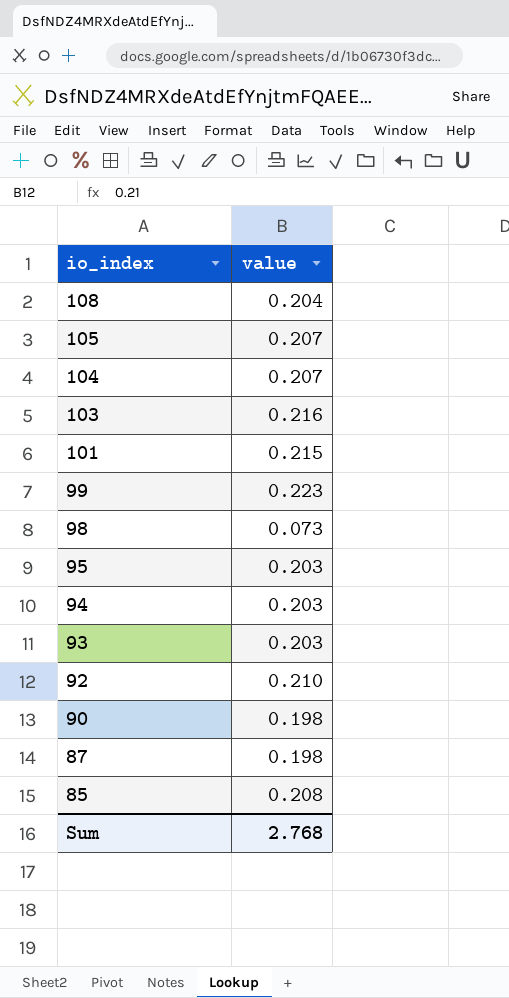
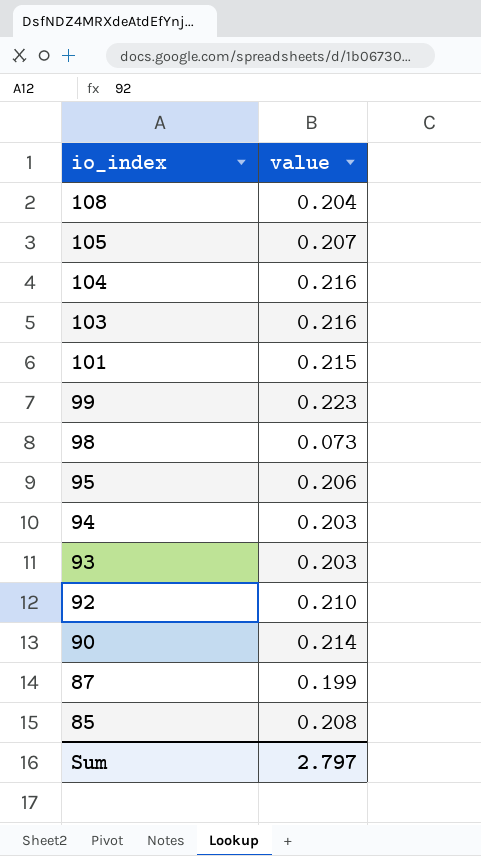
104 | value: 0.207 -> 0.216
95 | value: 0.203 -> 0.206
90 | value: 0.198 -> 0.214
87 | value: 0.198 -> 0.199
Sum | value: 2.768 -> 2.797

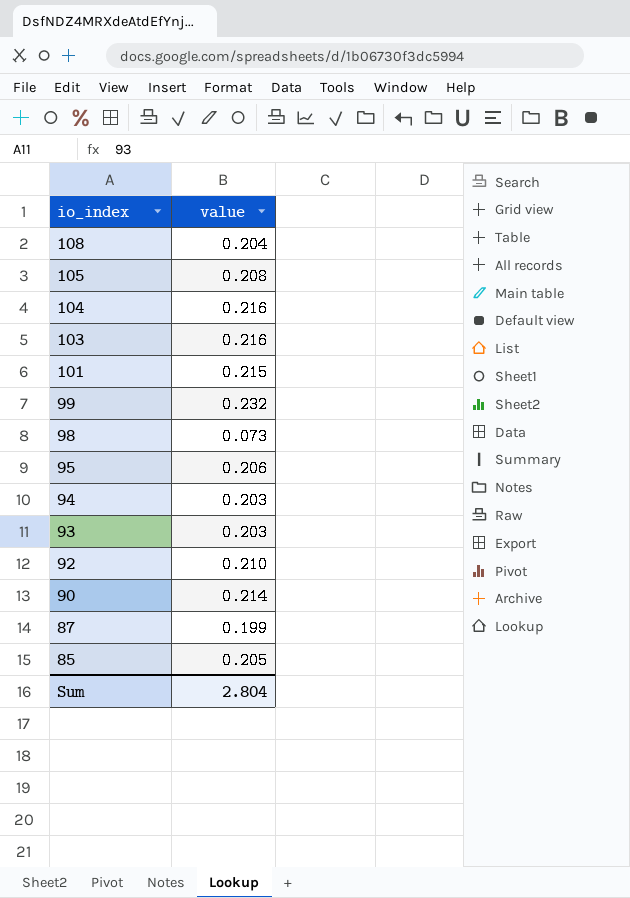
105 | value: 0.207 -> 0.208
99 | value: 0.223 -> 0.232
85 | value: 0.208 -> 0.205
Sum | value: 2.797 -> 2.804

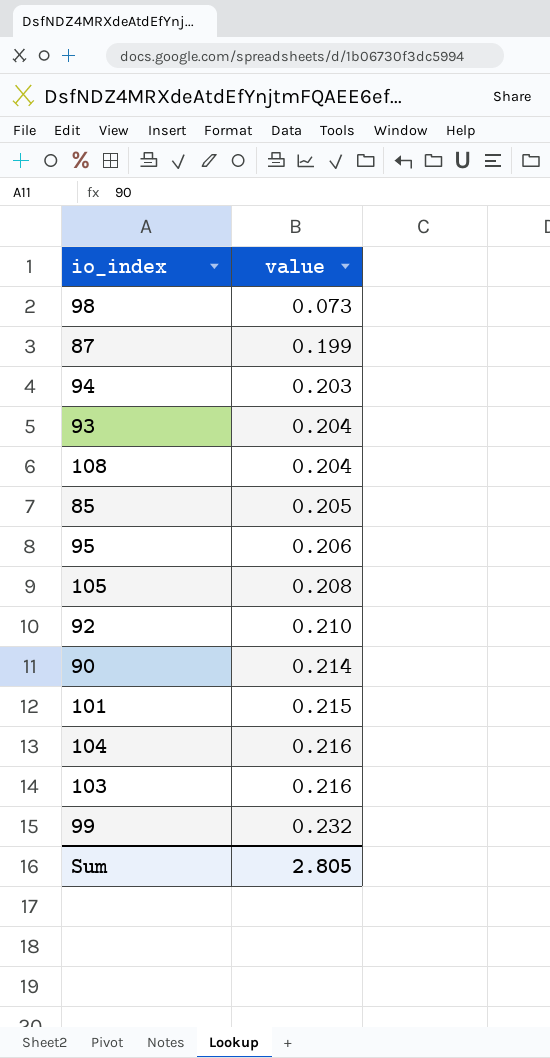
row order: io_index descending -> value ascending
93 | value: 0.203 -> 0.204
Sum | value: 2.804 -> 2.805

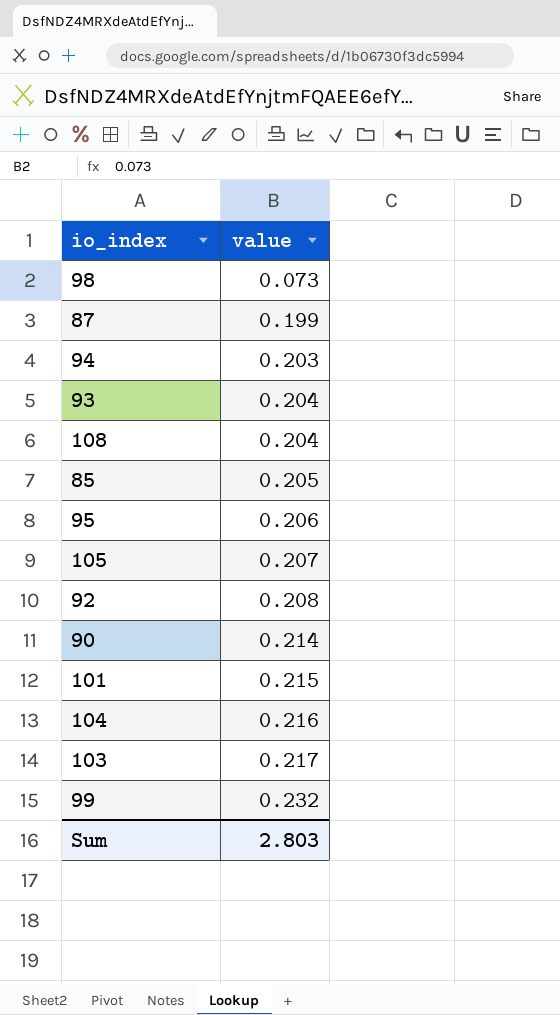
105 | value: 0.208 -> 0.207
92 | value: 0.210 -> 0.208
103 | value: 0.216 -> 0.217
Sum | value: 2.805 -> 2.803

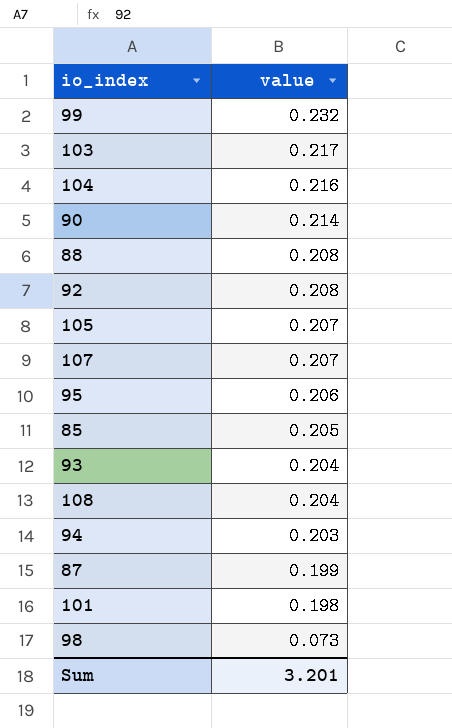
row order: value ascending -> value descending
row 88: none -> 0.208
row 107: none -> 0.207
101 | value: 0.215 -> 0.198
Sum | value: 2.803 -> 3.201

